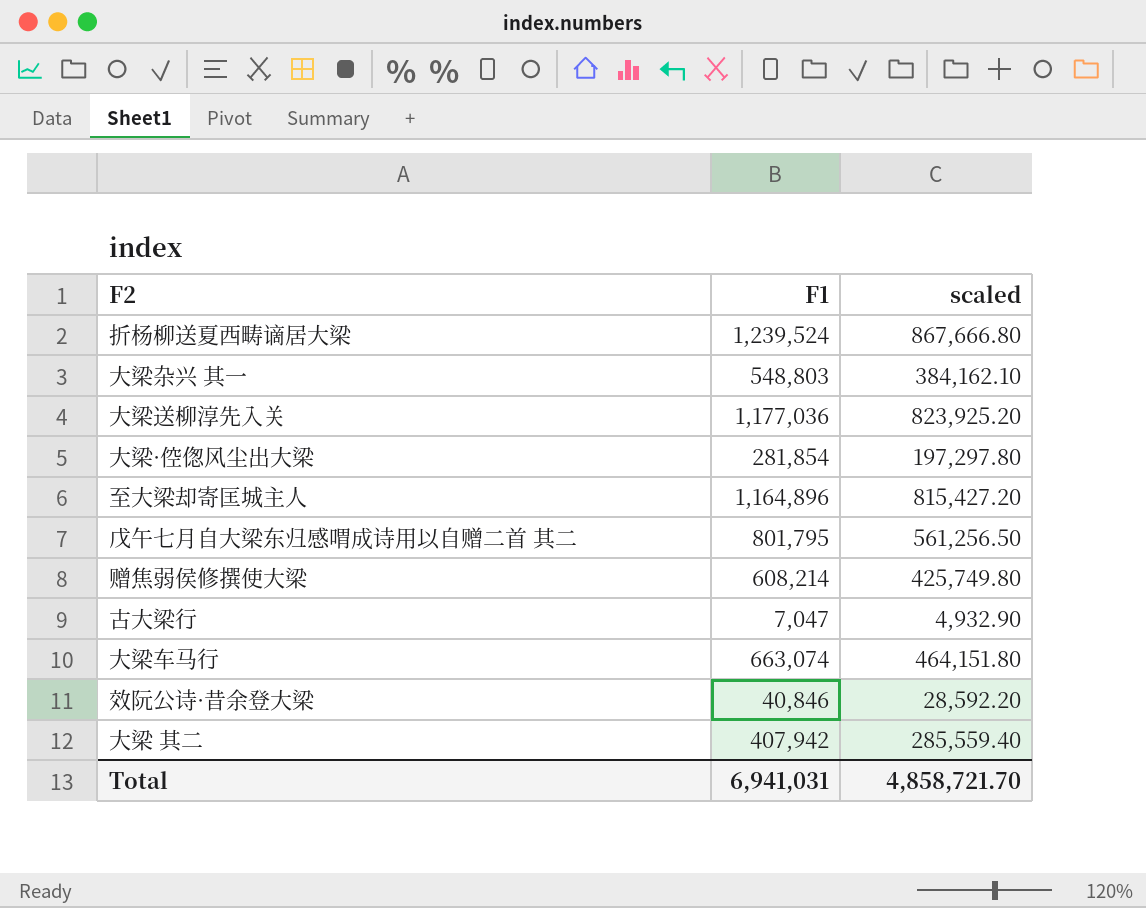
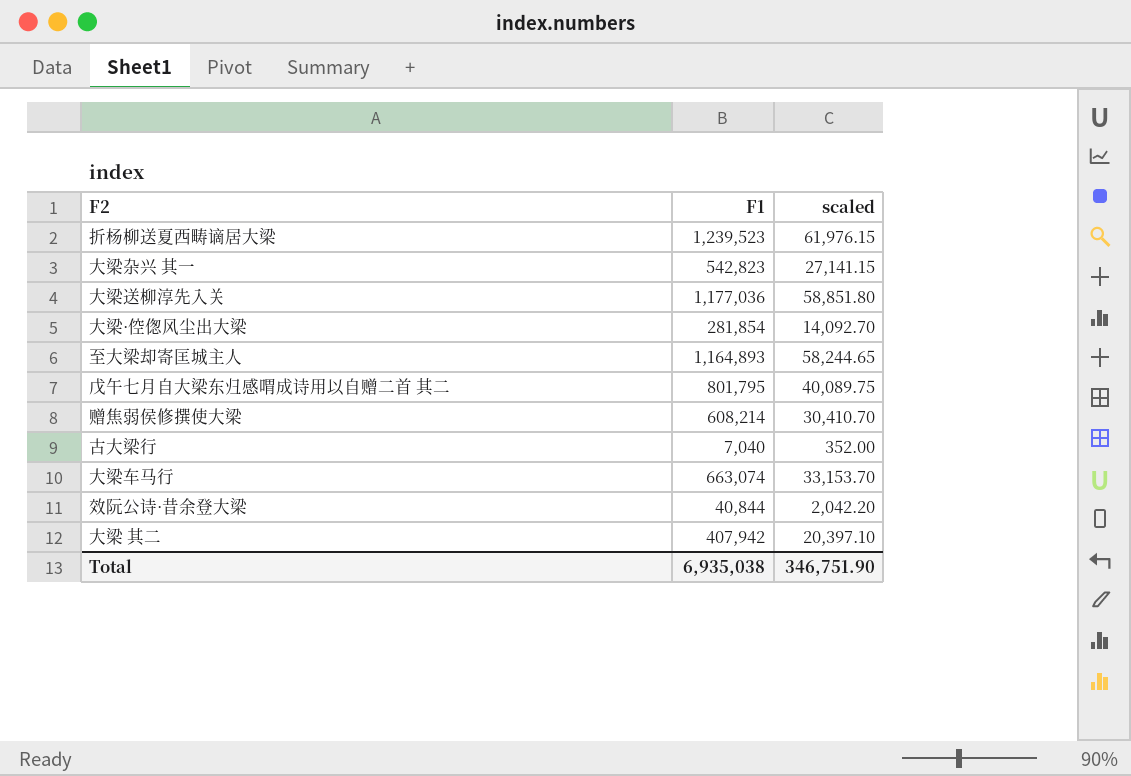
column scaled | formula: [F1] * 0.7 -> [F1] * 0.05
折杨柳送夏西畴谪居大梁 | F1: 1,239,524 -> 1,239,523
大梁杂兴 其一 | F1: 548,803 -> 542,823
至大梁却寄匡城主人 | F1: 1,164,896 -> 1,164,893
古大梁行 | F1: 7,047 -> 7,040
效阮公诗·昔余登大梁 | F1: 40,846 -> 40,844
Total | F1: 6,941,031 -> 6,935,038
Total | scaled: 4,858,721.70 -> 346,751.90

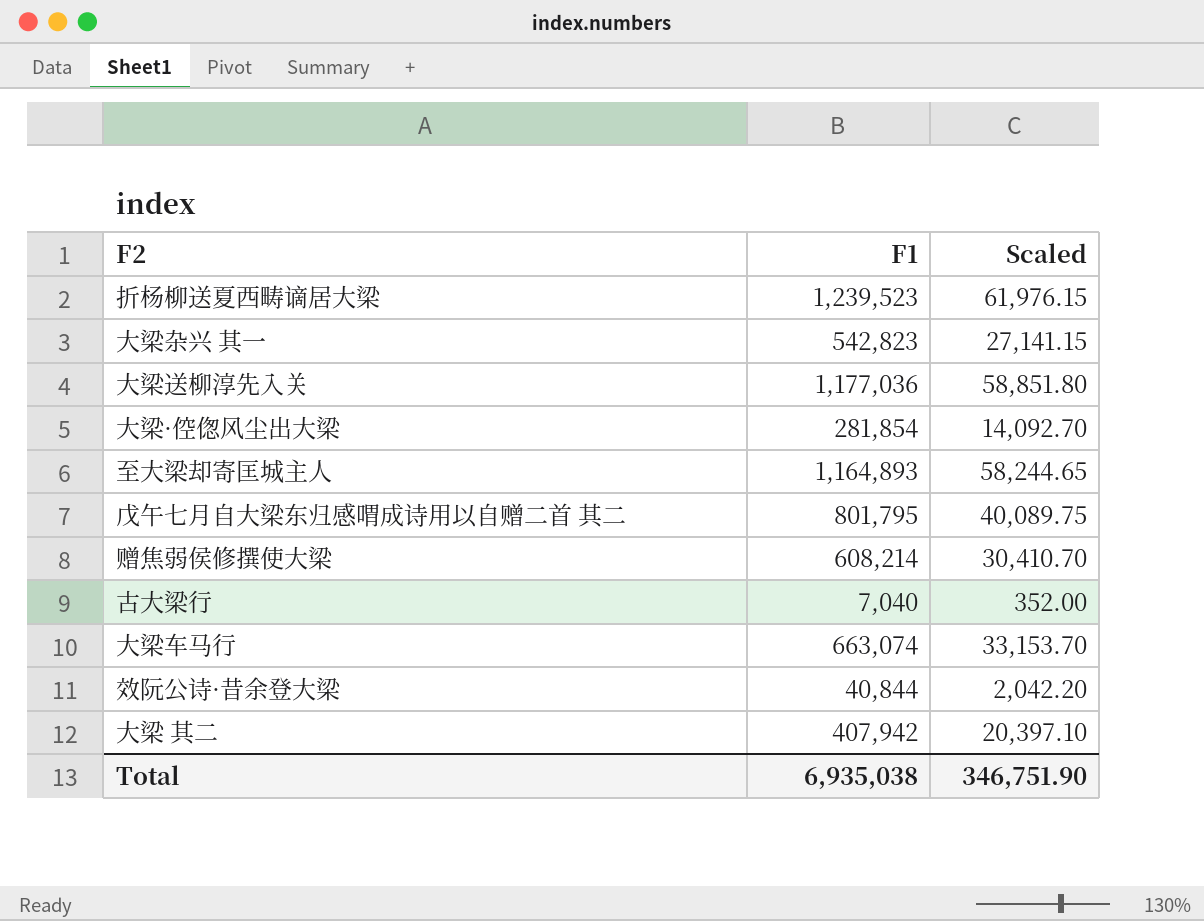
column name: scaled -> Scaled

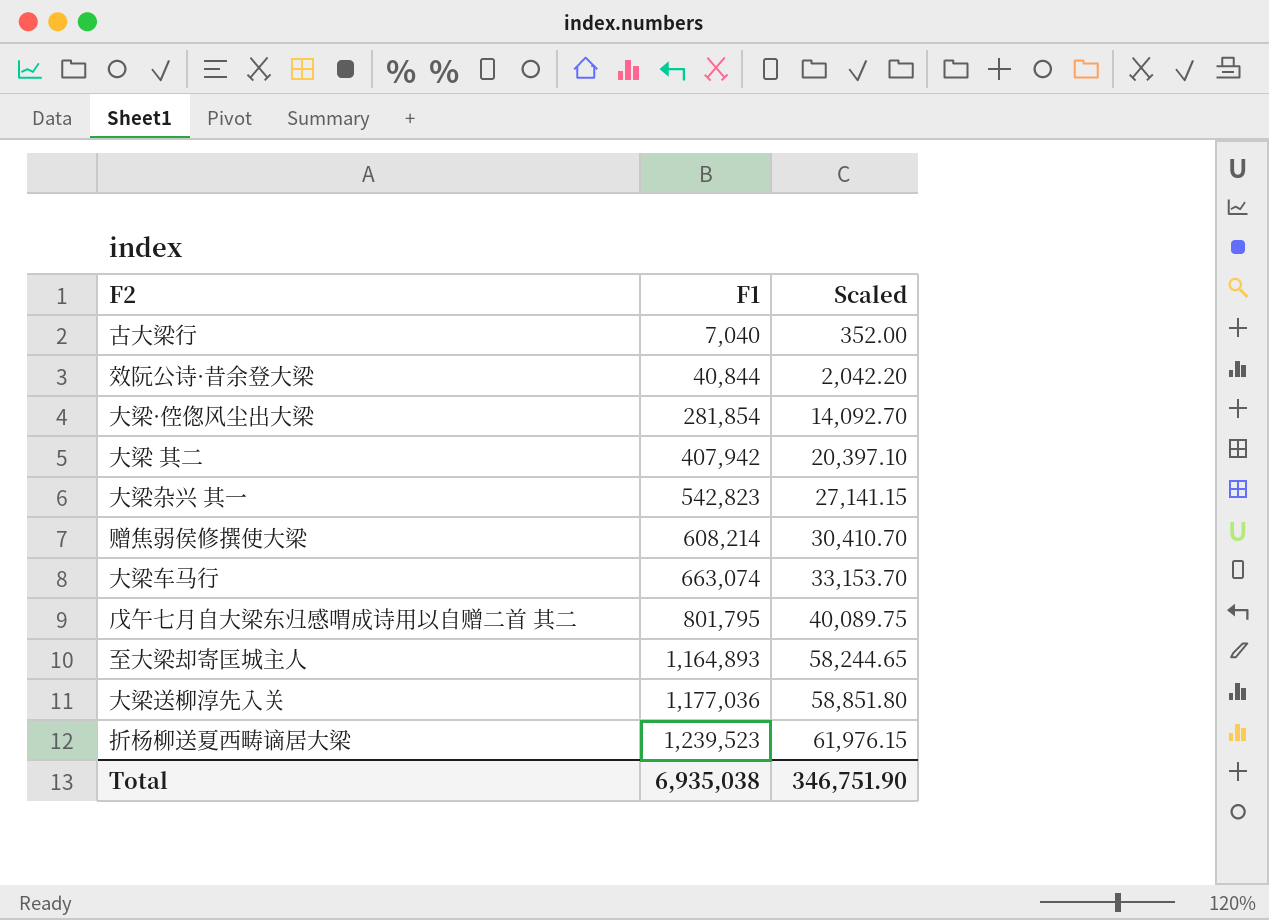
row order: none -> F1 ascending

